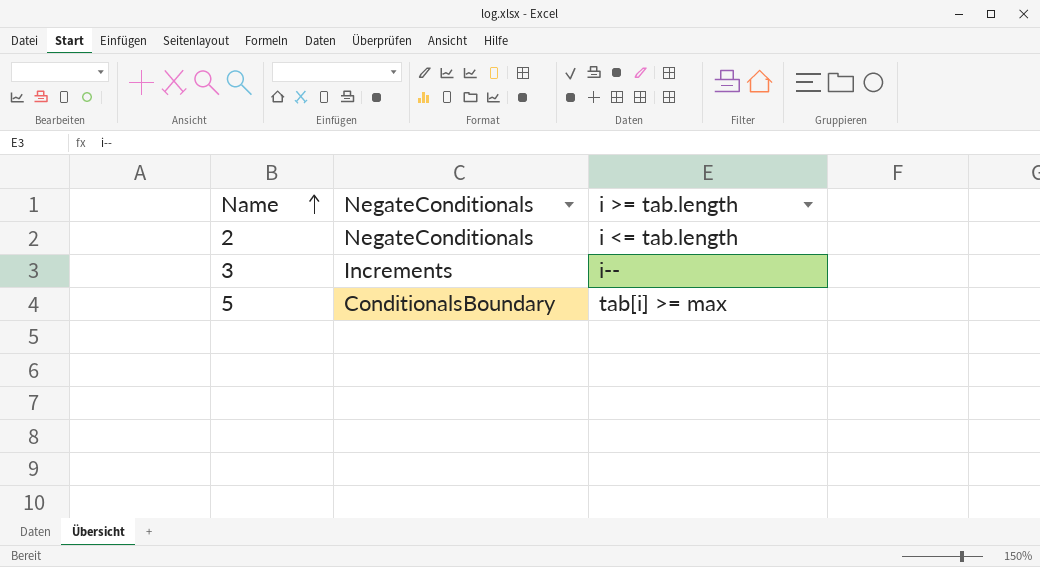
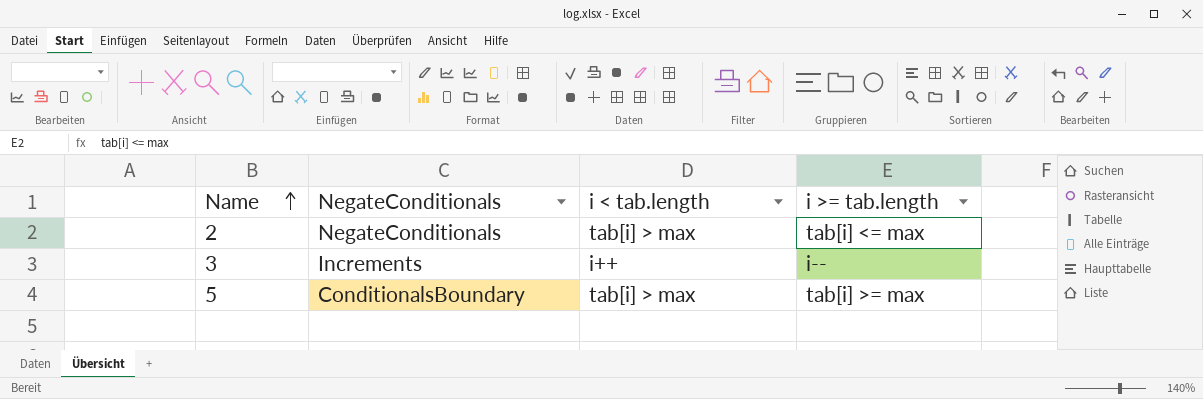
column i < tab.length | position: none -> 3
2 | i >= tab.length: i <= tab.length -> tab[i] <= max

